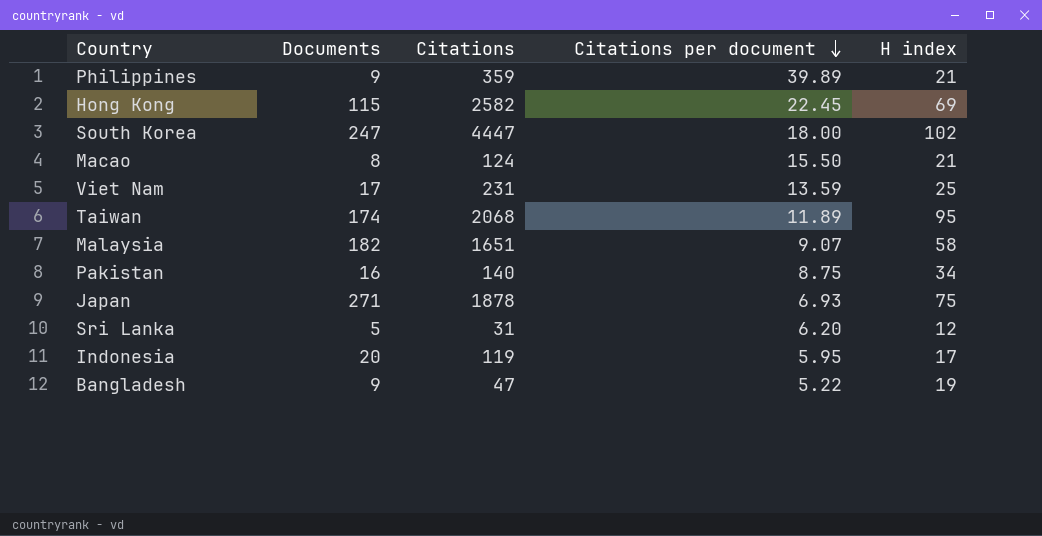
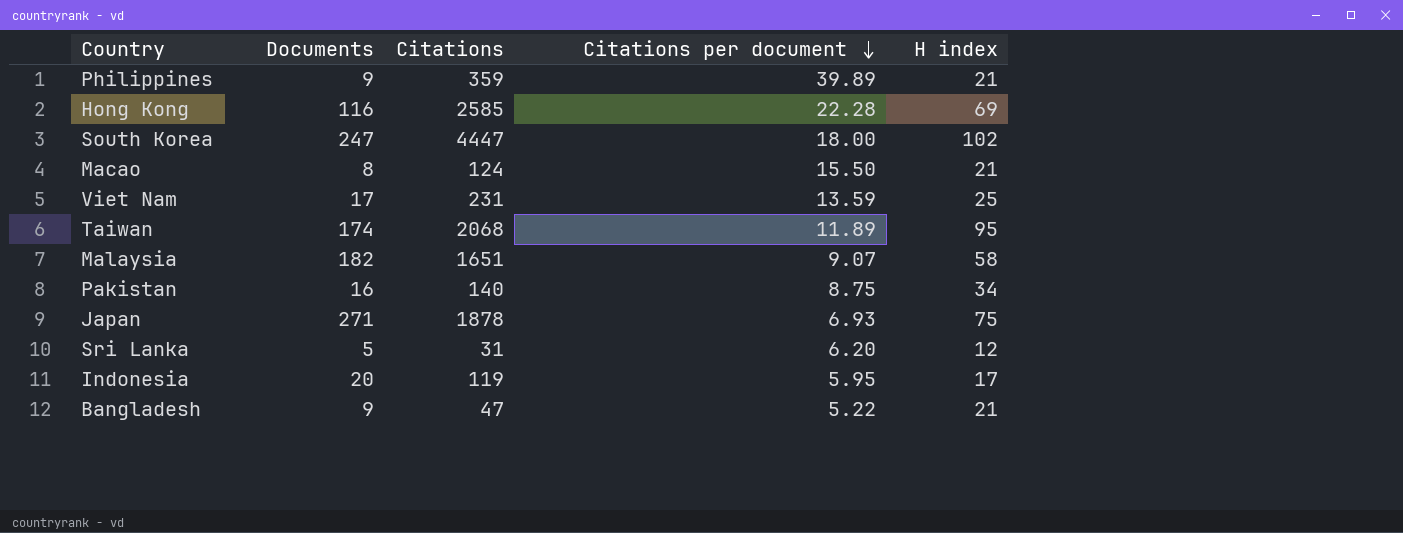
Hong Kong | Documents: 115 -> 116
Hong Kong | Citations: 2582 -> 2585
Hong Kong | Citations per document: 22.45 -> 22.28
Bangladesh | H index: 19 -> 21

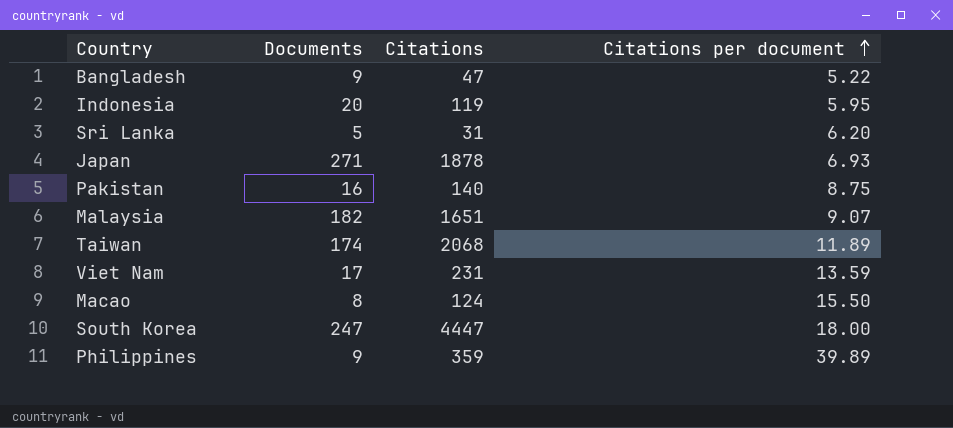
row order: Citations per document descending -> Citations per document ascending
column H index | position: 5 -> none
row Hong Kong: 116 | 2585 | 22.28 | 69 -> none

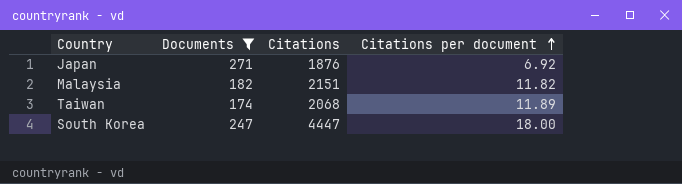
filter: none -> Documents >= 174
Japan | Citations: 1878 -> 1876
Japan | Citations per document: 6.93 -> 6.92
Malaysia | Citations: 1651 -> 2151
Malaysia | Citations per document: 9.07 -> 11.82

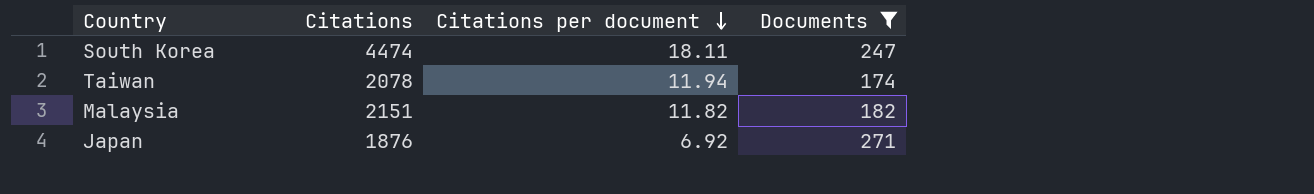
row order: Citations per document ascending -> Citations per document descending
column Documents | position: 2 -> 4
South Korea | Citations: 4447 -> 4474
South Korea | Citations per document: 18.00 -> 18.11
Taiwan | Citations: 2068 -> 2078
Taiwan | Citations per document: 11.89 -> 11.94

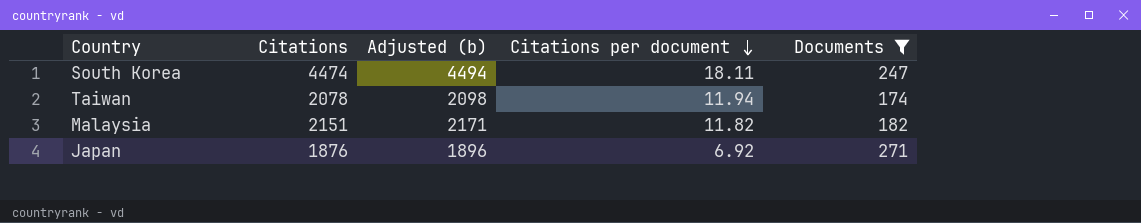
column Adjusted (b) | formula: none -> [Citations] + 20

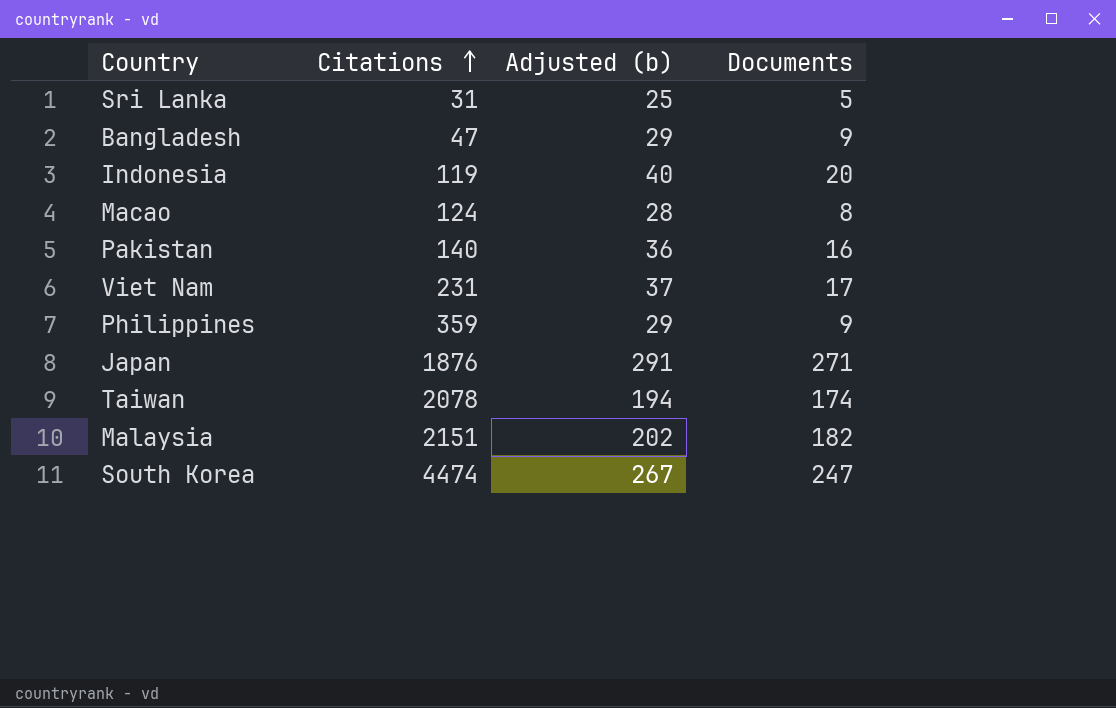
filter: Documents >= 174 -> none
row order: Citations per document descending -> Citations ascending
column Citations per document | formula: [Citations] / [Documents] -> none
column Adjusted (b) | formula: [Citations] + 20 -> [Documents] + 20

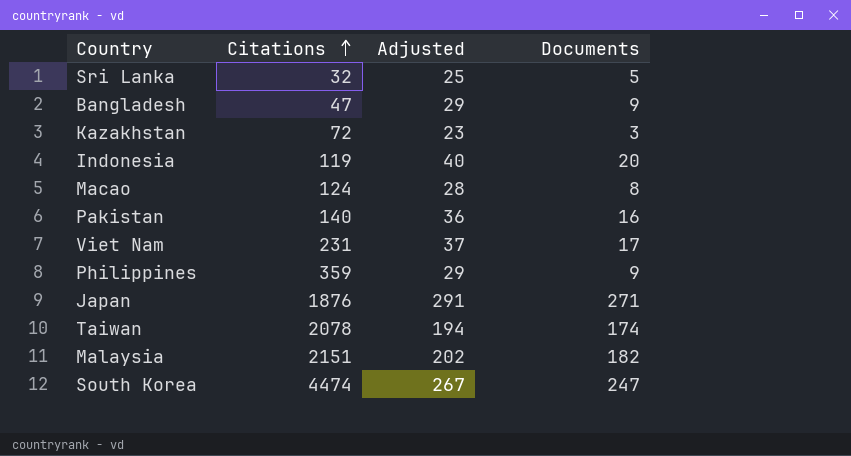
column name: Adjusted (b) -> Adjusted
Sri Lanka | Citations: 31 -> 32
row Kazakhstan: none -> 72 | 23 | 3

